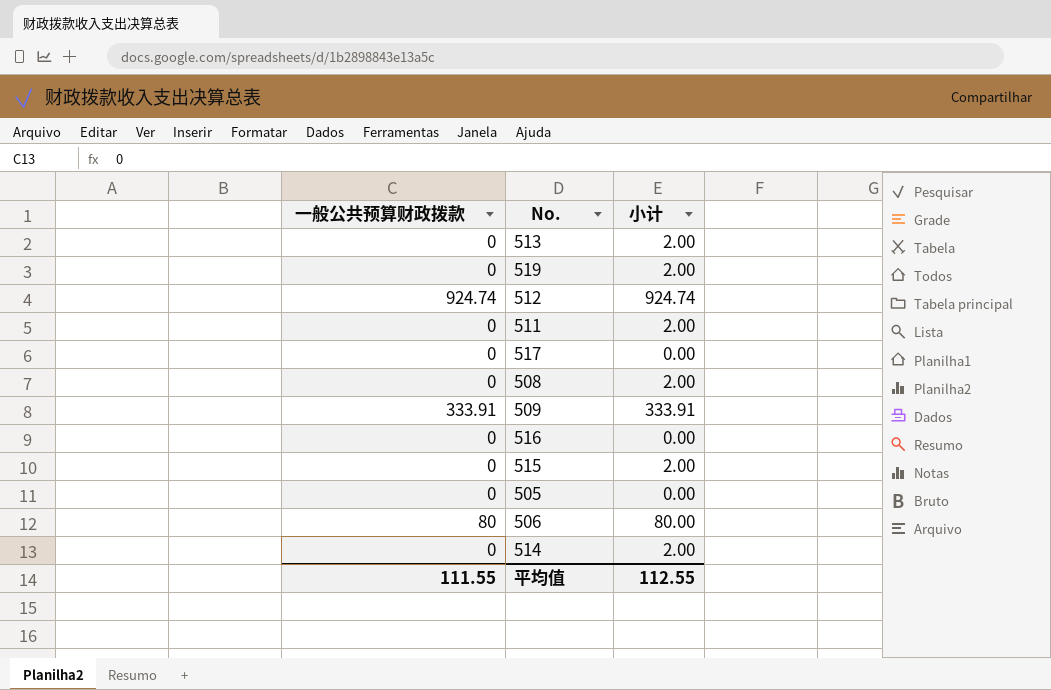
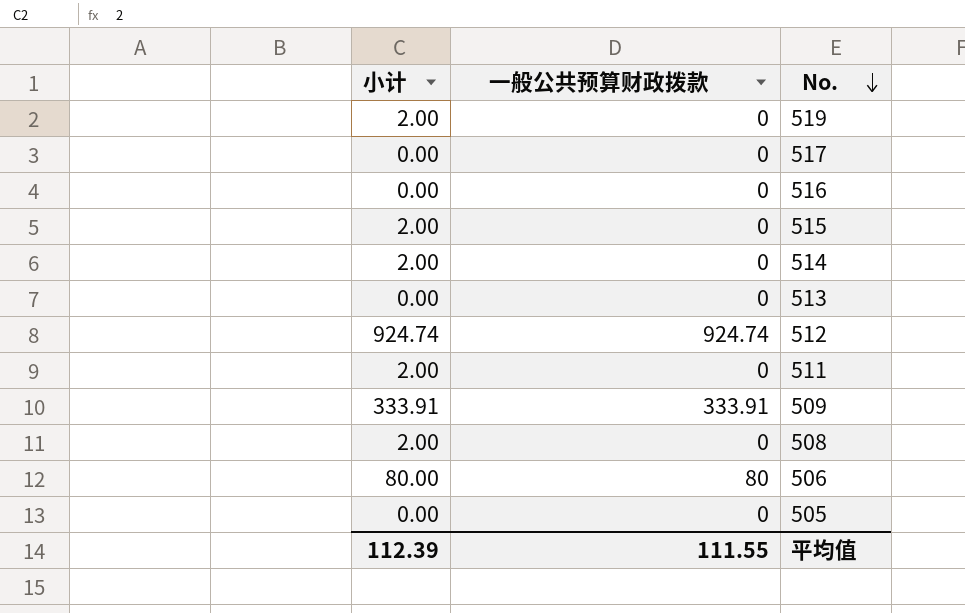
row order: none -> No. descending
column 小计 | position: 3 -> 1
513 | 小计: 2.00 -> 0.00
平均值 | 小计: 112.55 -> 112.39

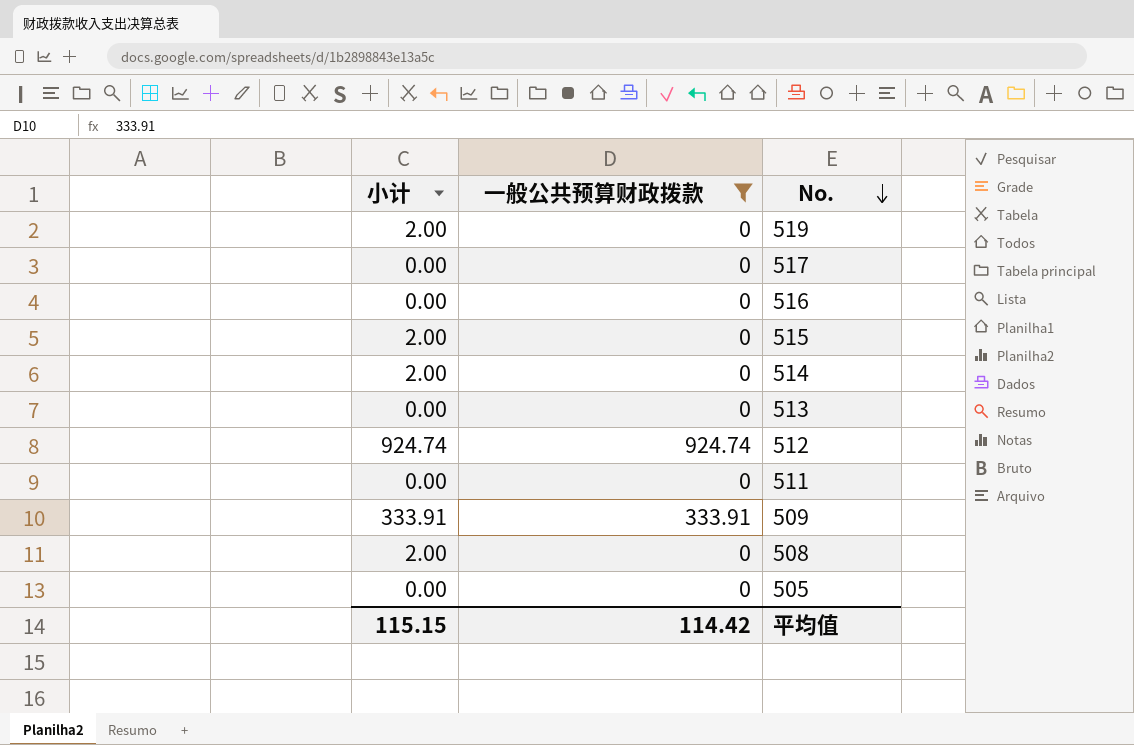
filter: none -> 一般公共预算财政拨款 != 80
511 | 小计: 2.00 -> 0.00
平均值 | 小计: 112.39 -> 115.15
平均值 | 一般公共预算财政拨款: 111.55 -> 114.42

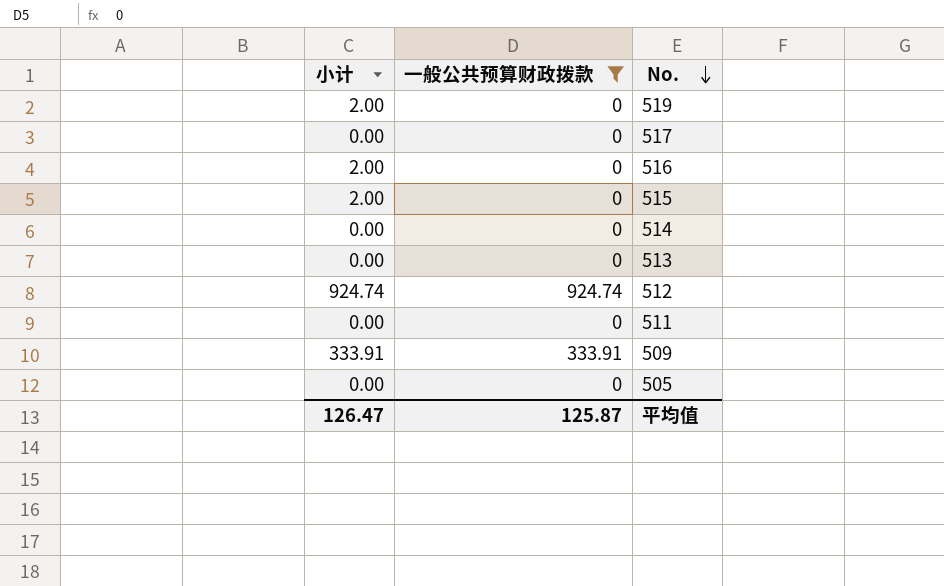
row 508: 2.00 | 0 -> none
516 | 小计: 0.00 -> 2.00
514 | 小计: 2.00 -> 0.00
平均值 | 小计: 115.15 -> 126.47
平均值 | 一般公共预算财政拨款: 114.42 -> 125.87

